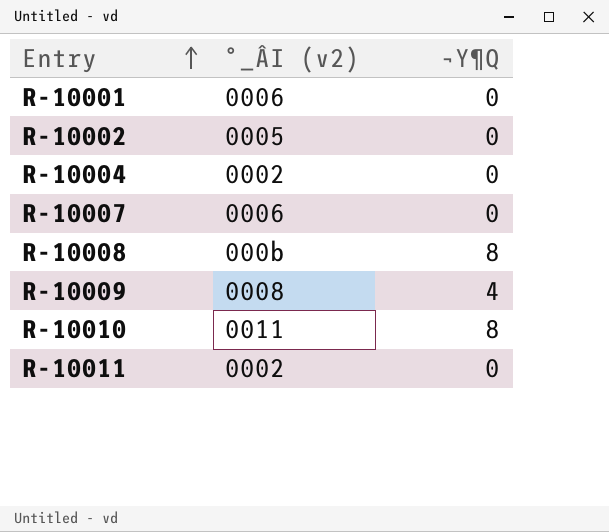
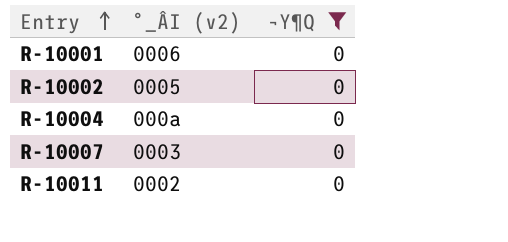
filter: none -> ¬Y¶Q = 0
R-10004 | °_ÂI (v2): 0002 -> 000a
R-10007 | °_ÂI (v2): 0006 -> 0003

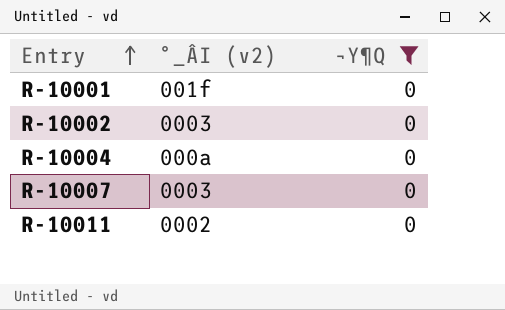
R-10001 | °_ÂI (v2): 0006 -> 001f
R-10002 | °_ÂI (v2): 0005 -> 0003

